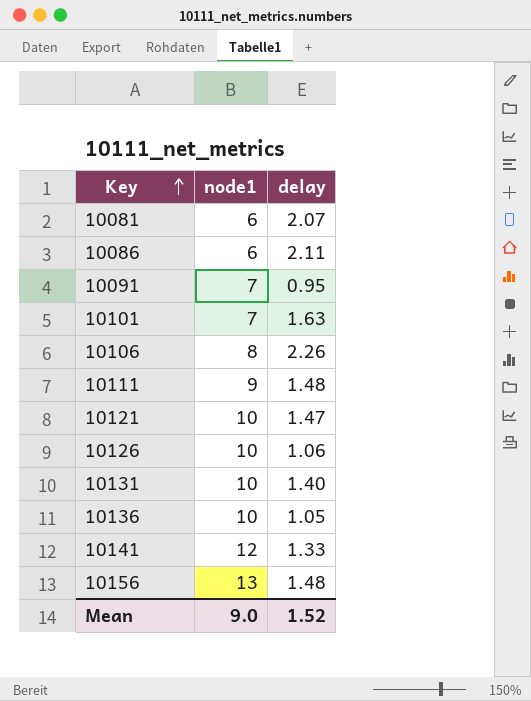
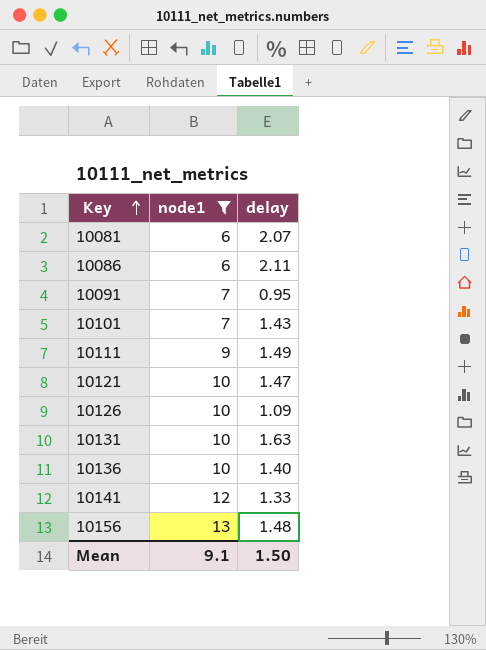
filter: none -> node1 != 8
10101 | delay: 1.63 -> 1.43
10111 | delay: 1.48 -> 1.49
10126 | delay: 1.06 -> 1.09
10131 | delay: 1.40 -> 1.63
10136 | delay: 1.05 -> 1.40
Mean | node1: 9.0 -> 9.1
Mean | delay: 1.52 -> 1.50

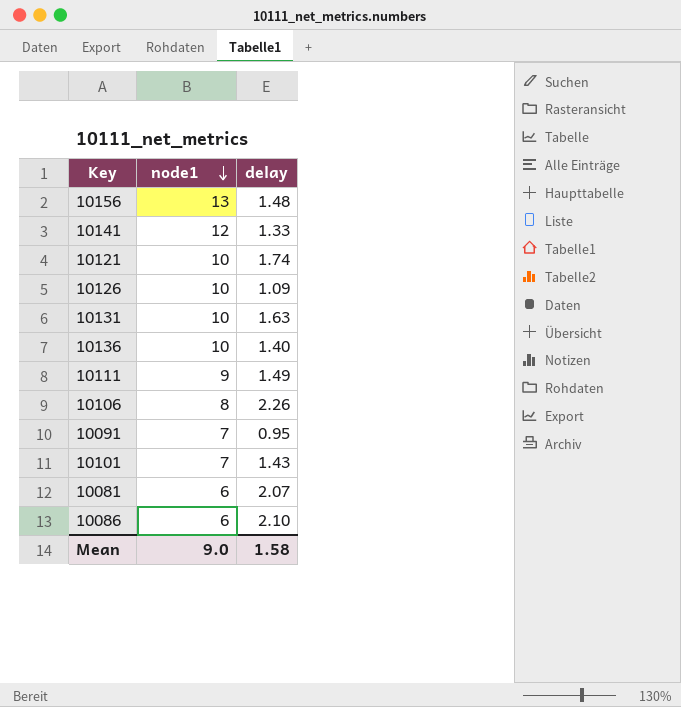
filter: node1 != 8 -> none
row order: Key ascending -> node1 descending
10121 | delay: 1.47 -> 1.74
10086 | delay: 2.11 -> 2.10
Mean | node1: 9.1 -> 9.0
Mean | delay: 1.50 -> 1.58

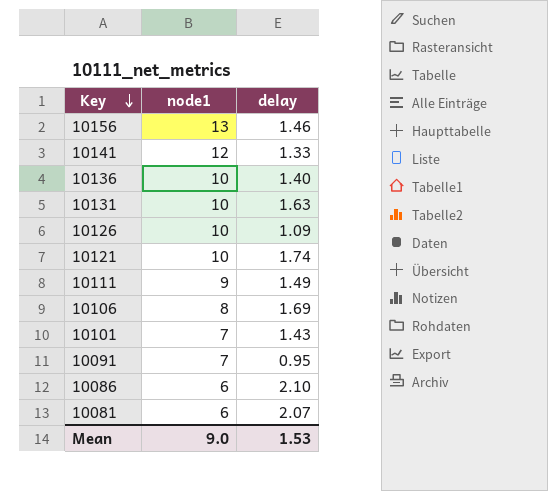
row order: node1 descending -> Key descending
10156 | delay: 1.48 -> 1.46
10106 | delay: 2.26 -> 1.69
Mean | delay: 1.58 -> 1.53

